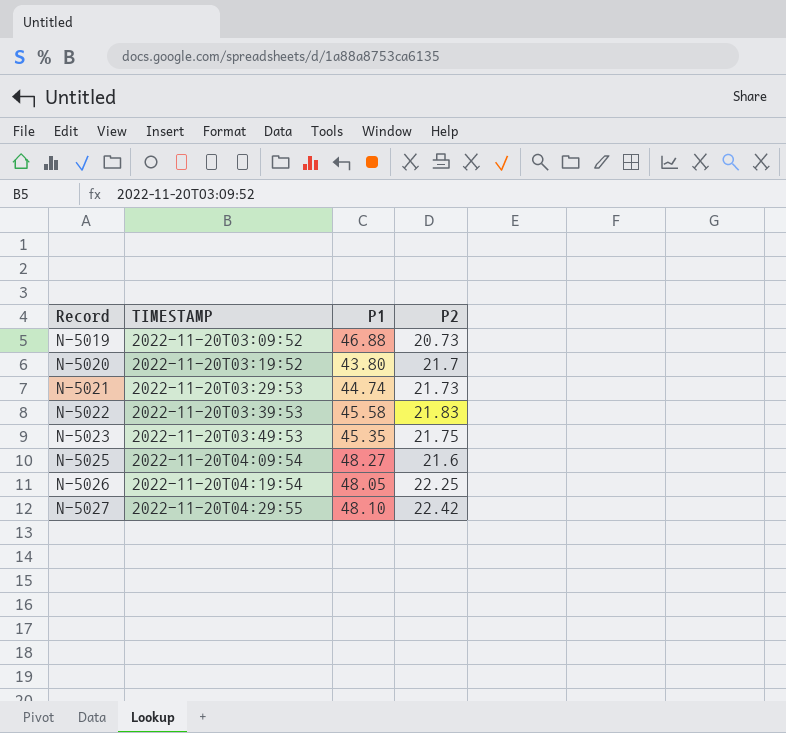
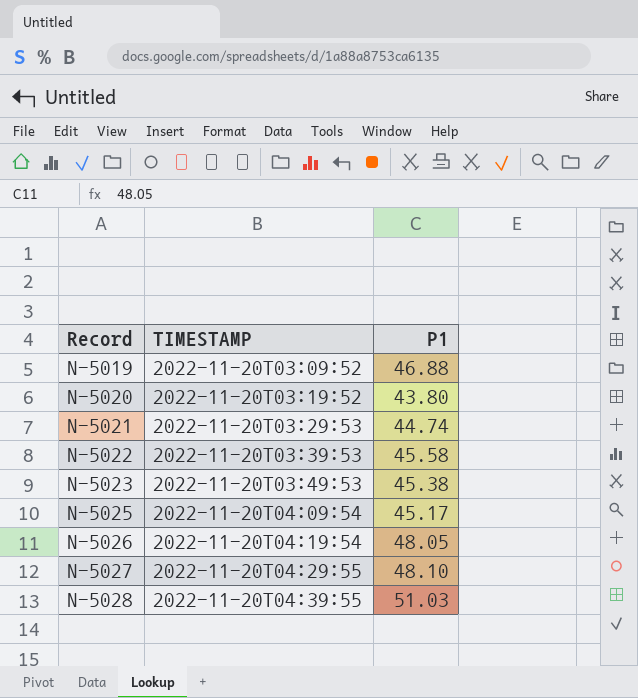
column P2 | position: 4 -> none
N-5023 | P1: 45.35 -> 45.38
N-5025 | P1: 48.27 -> 45.17
row N-5028: none -> 2022-11-20T04:39:55 | 51.03

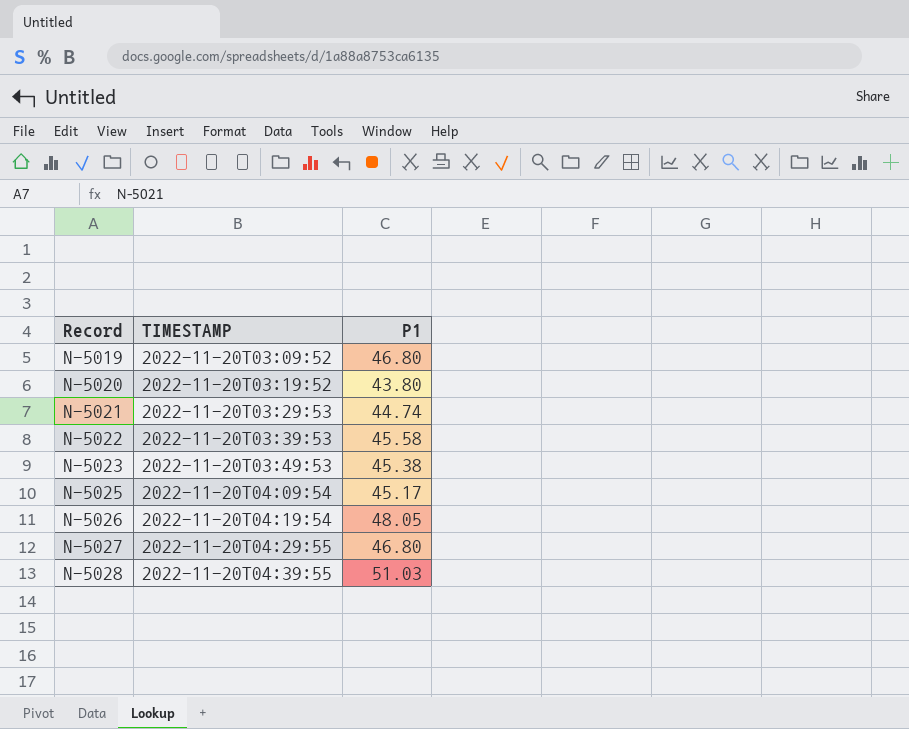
N-5019 | P1: 46.88 -> 46.80
N-5027 | P1: 48.10 -> 46.80

